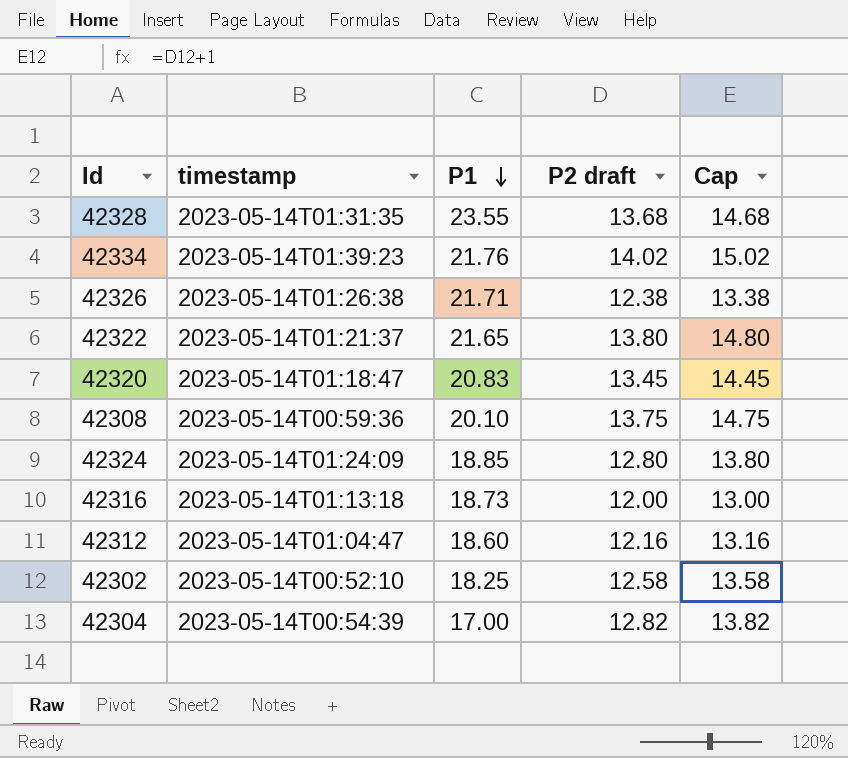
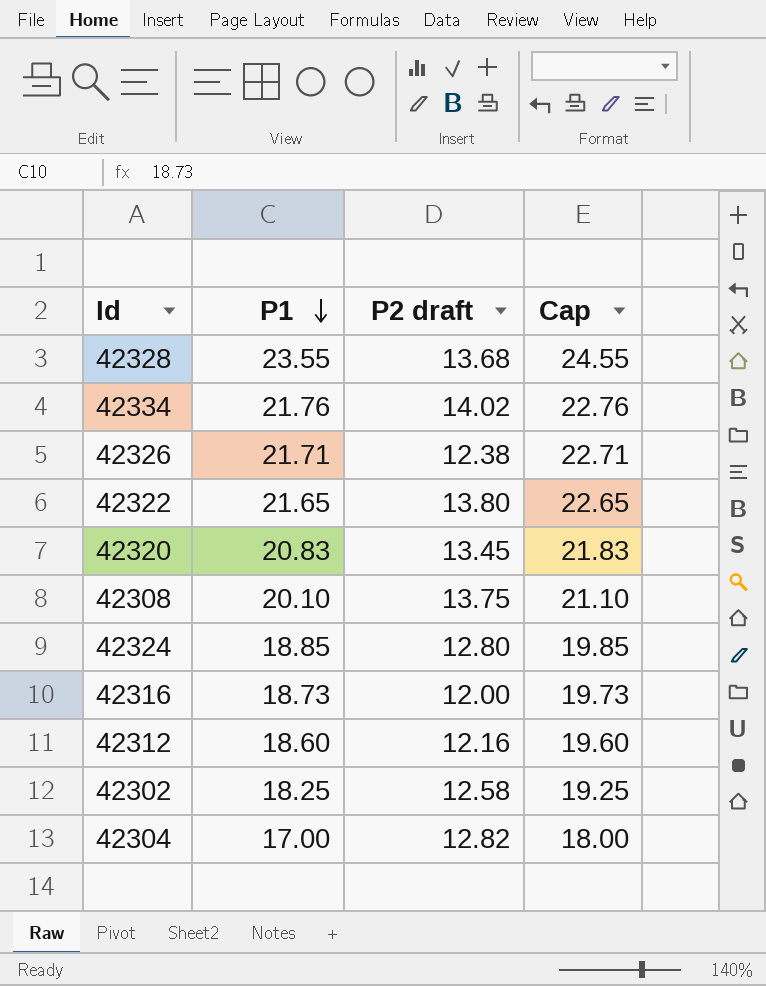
column timestamp | position: 2 -> none
column Cap | formula: [P2 draft] + 1 -> [P1] + 1

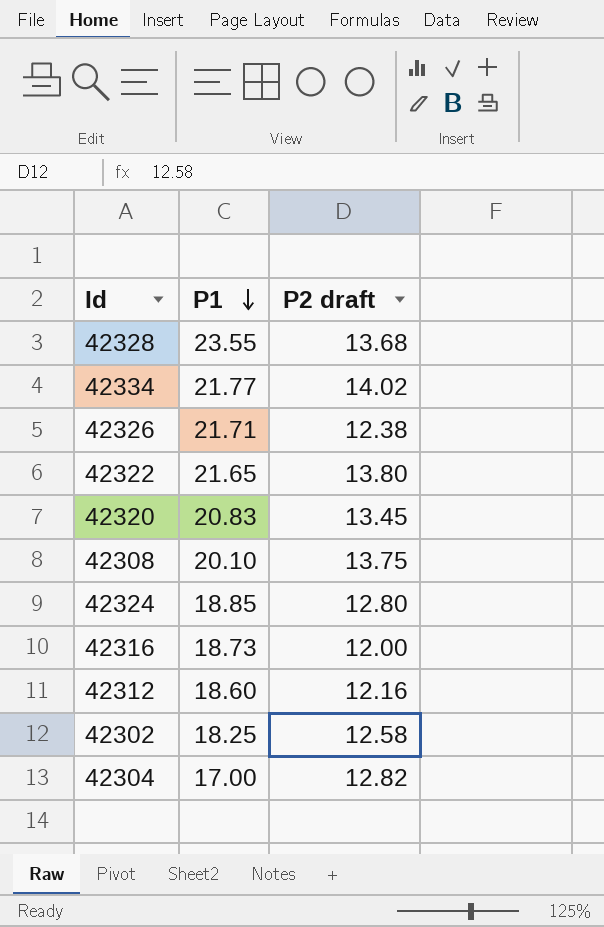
column Cap | formula: [P1] + 1 -> none
42334 | P1: 21.76 -> 21.77

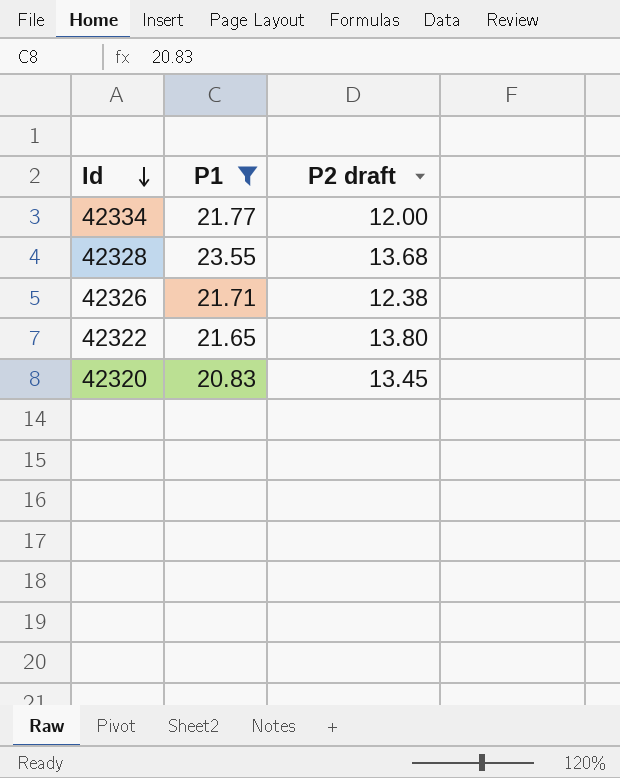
filter: none -> P1 >= 20.83
row order: P1 descending -> Id descending
42334 | P2 draft: 14.02 -> 12.00

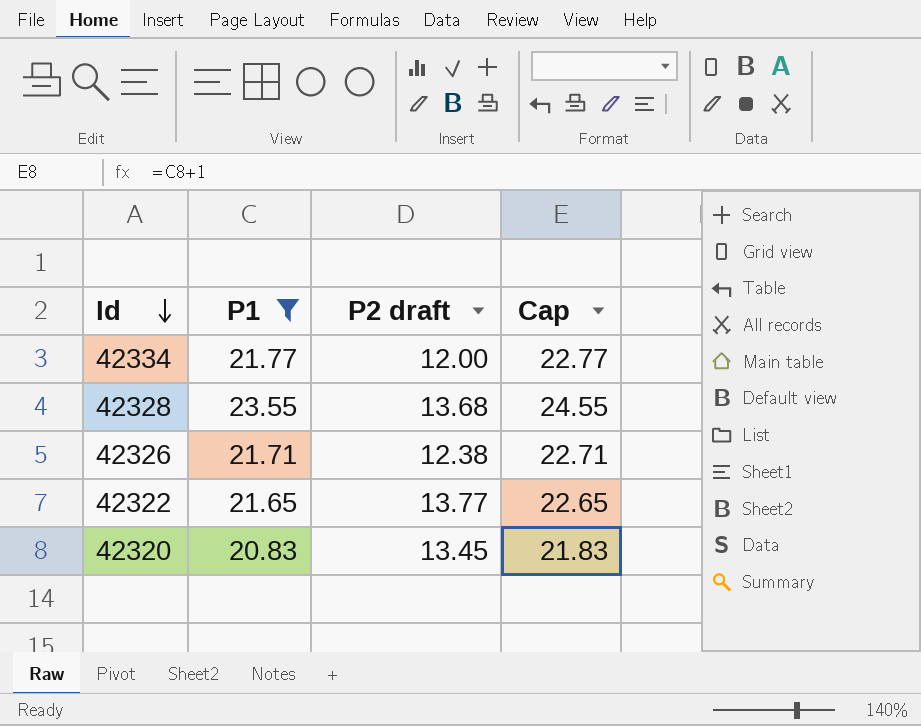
column Cap | formula: none -> [P1] + 1
42322 | P2 draft: 13.80 -> 13.77

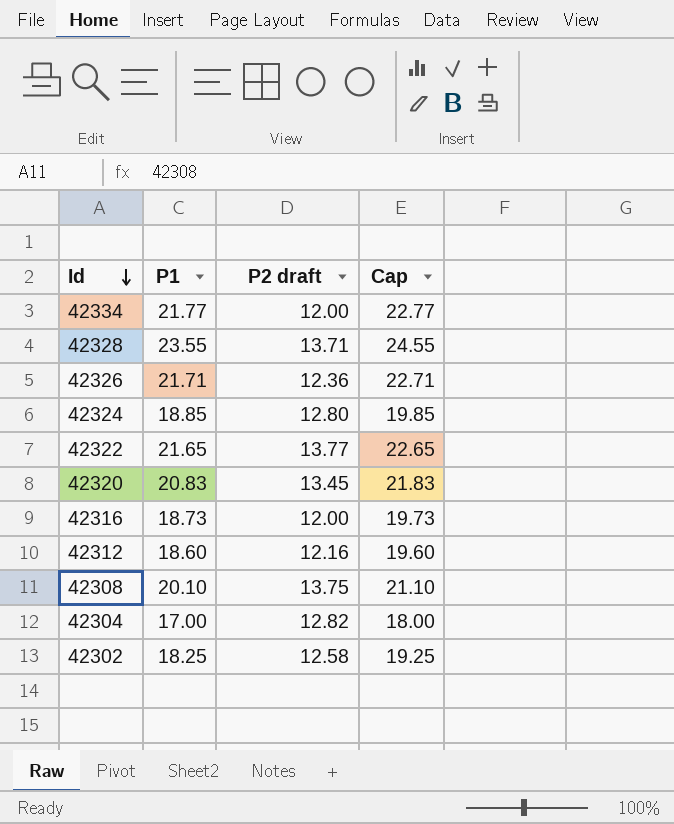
filter: P1 >= 20.83 -> none
42328 | P2 draft: 13.68 -> 13.71
42326 | P2 draft: 12.38 -> 12.36

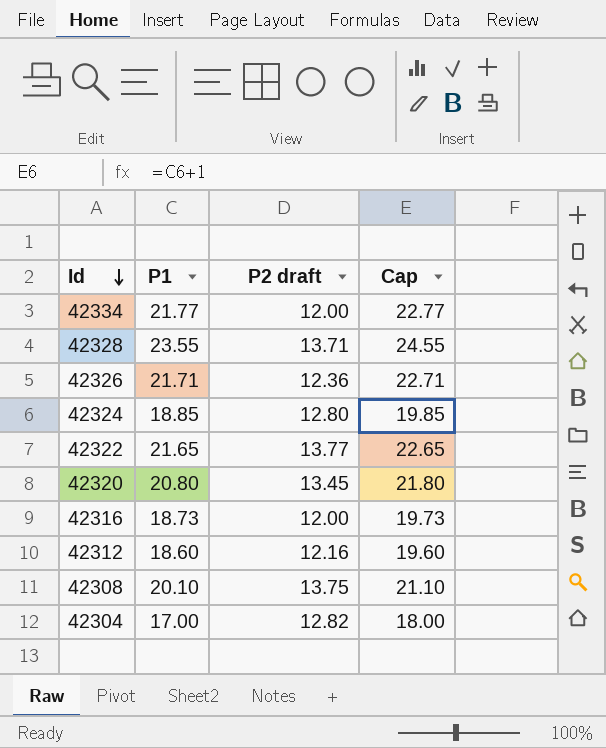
row 42302: 18.25 | 12.58 | 19.25 -> none
42320 | P1: 20.83 -> 20.80
42320 | Cap: 21.83 -> 21.80

